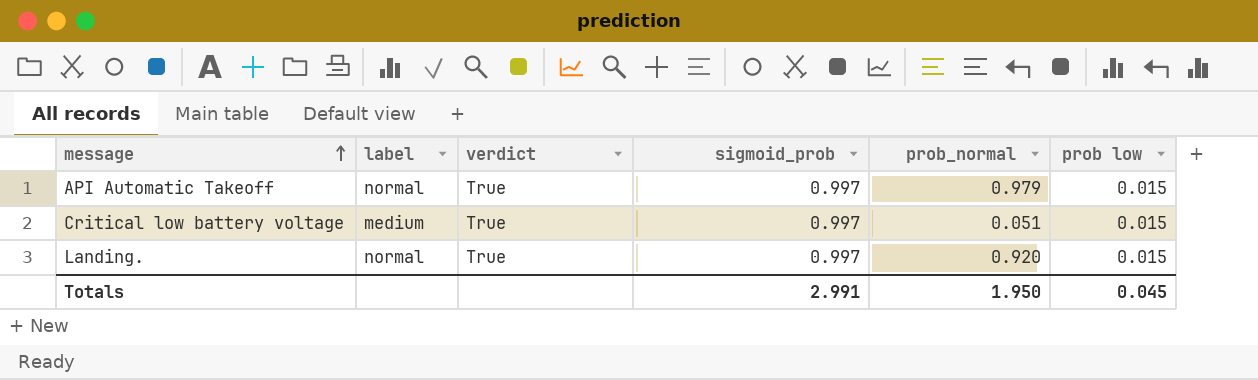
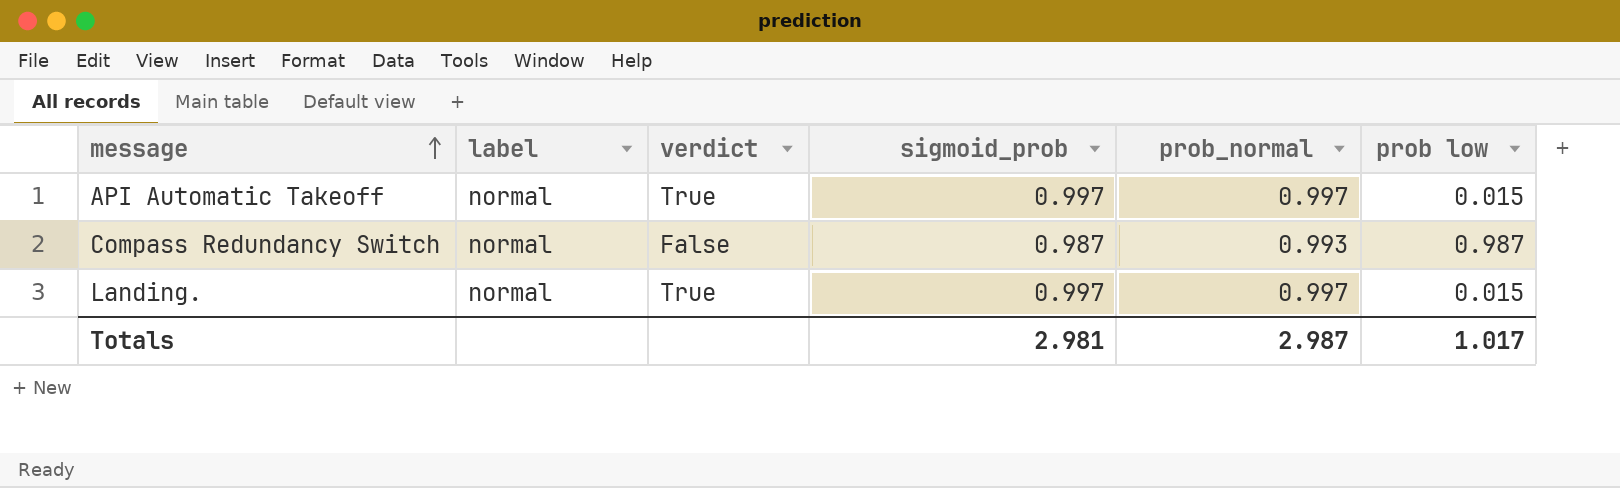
row Critical low battery voltage: medium | True | 0.997 | 0.051 | 0.015 -> none
API Automatic Takeoff | prob_normal: 0.979 -> 0.997
row Compass Redundancy Switch: none -> normal | False | 0.987 | 0.993 | 0.987
Landing. | prob_normal: 0.920 -> 0.997
Totals | sigmoid_prob: 2.991 -> 2.981
Totals | prob_normal: 1.950 -> 2.987
Totals | prob low: 0.045 -> 1.017

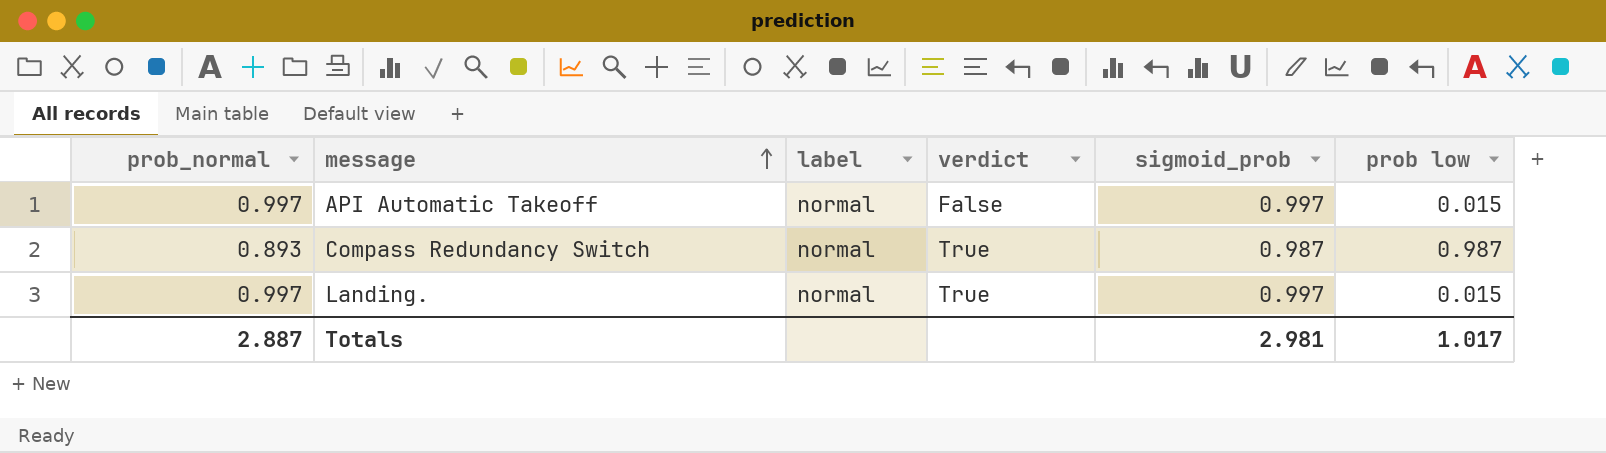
column prob_normal | position: 5 -> 1
API Automatic Takeoff | verdict: True -> False
Compass Redundancy Switch | prob_normal: 0.993 -> 0.893
Compass Redundancy Switch | verdict: False -> True
Totals | prob_normal: 2.987 -> 2.887

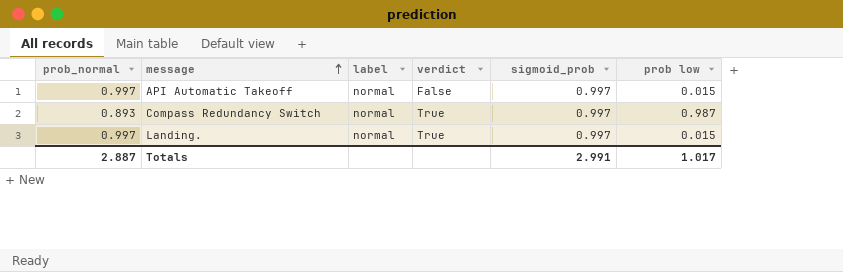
Compass Redundancy Switch | sigmoid_prob: 0.987 -> 0.997
Totals | sigmoid_prob: 2.981 -> 2.991

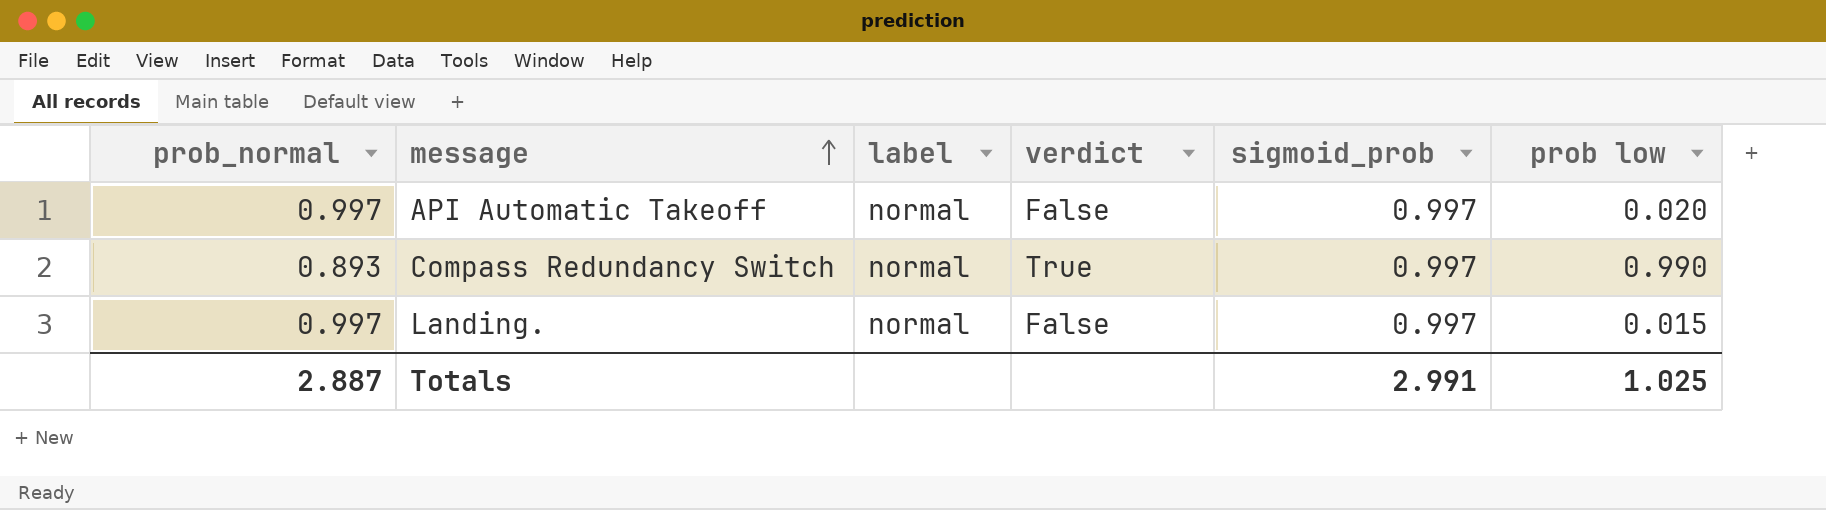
API Automatic Takeoff | prob low: 0.015 -> 0.020
Compass Redundancy Switch | prob low: 0.987 -> 0.990
Landing. | verdict: True -> False
Totals | prob low: 1.017 -> 1.025

